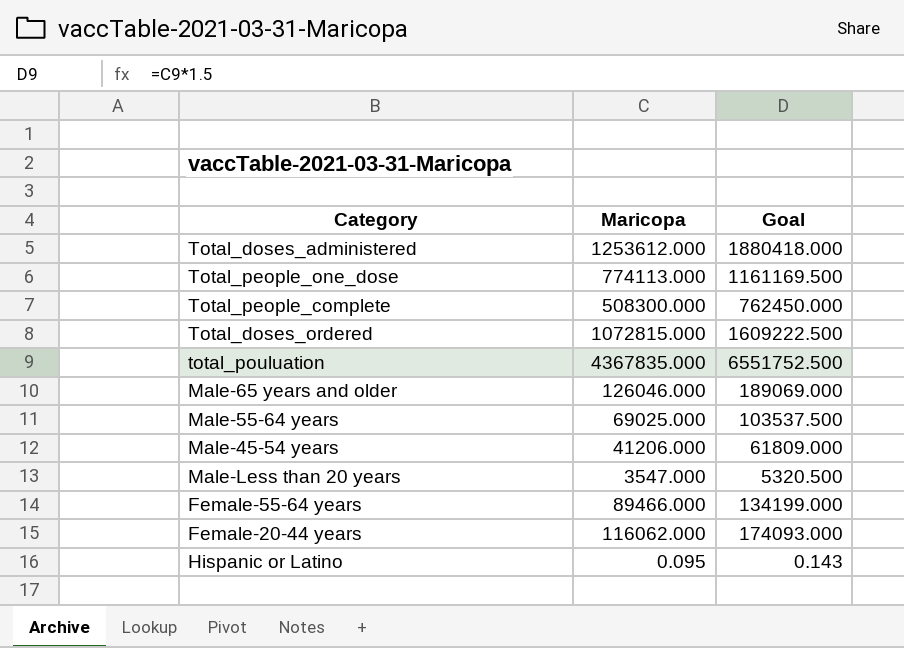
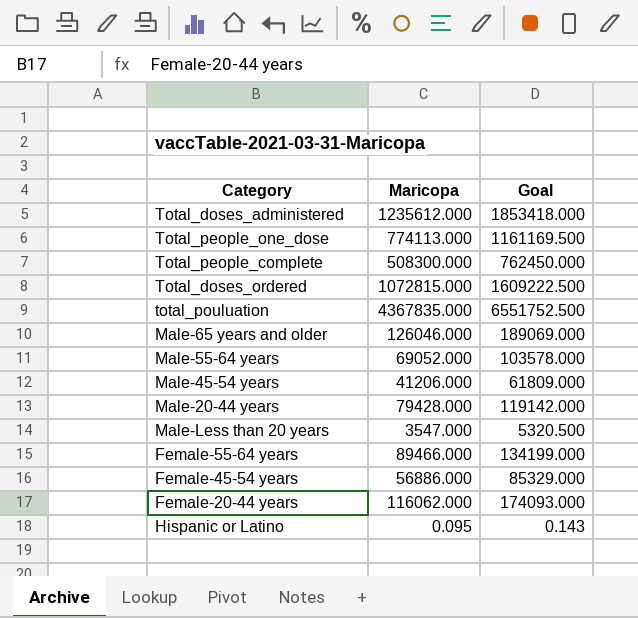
Total_doses_administered | Maricopa: 1253612.000 -> 1235612.000
Total_doses_administered | Goal: 1880418.000 -> 1853418.000
Male-55-64 years | Maricopa: 69025.000 -> 69052.000
Male-55-64 years | Goal: 103537.500 -> 103578.000
row Male-20-44 years: none -> 79428.000 | 119142.000
row Female-45-54 years: none -> 56886.000 | 85329.000

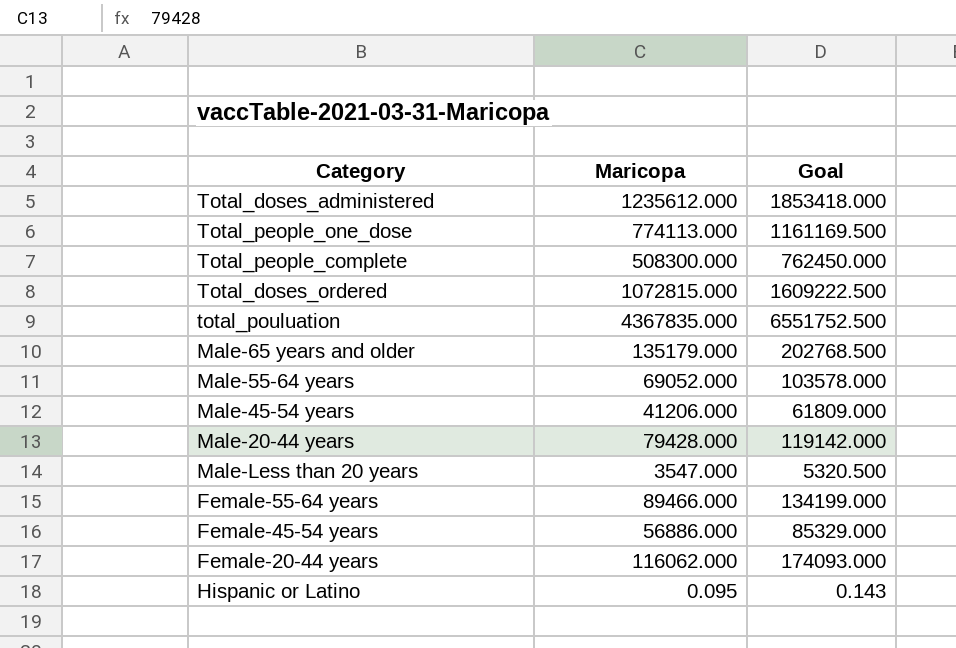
Male-65 years and older | Maricopa: 126046.000 -> 135179.000
Male-65 years and older | Goal: 189069.000 -> 202768.500

